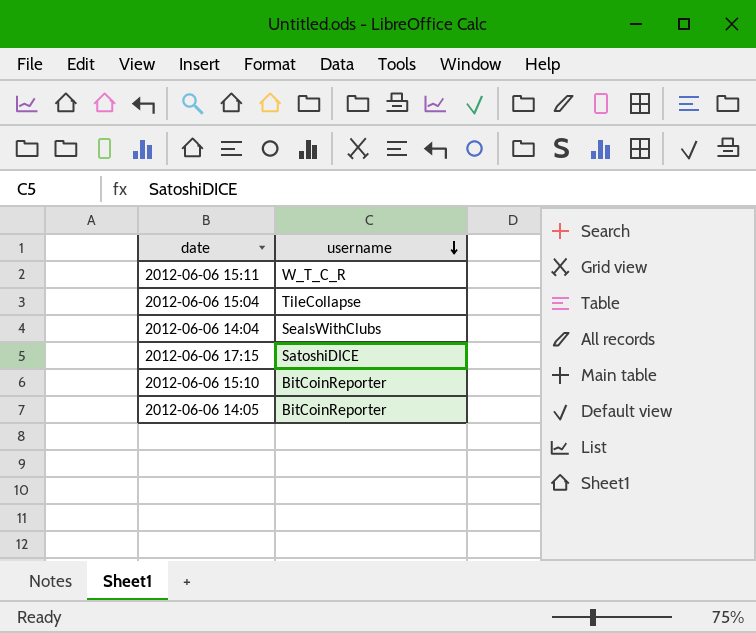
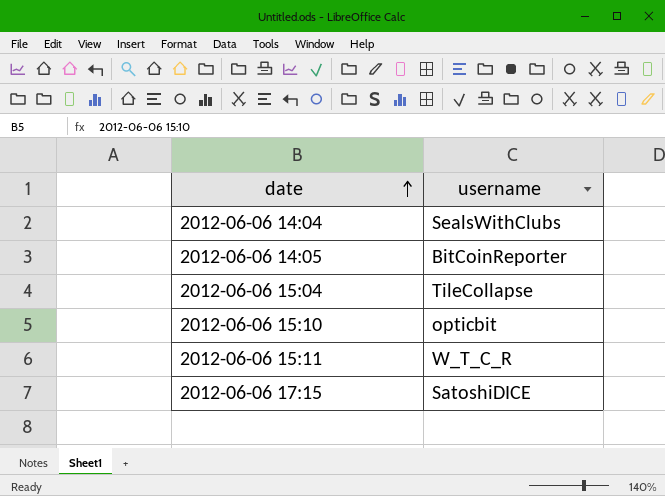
row order: username descending -> date ascending
2012-06-06 15:10 | username: BitCoinReporter -> opticbit

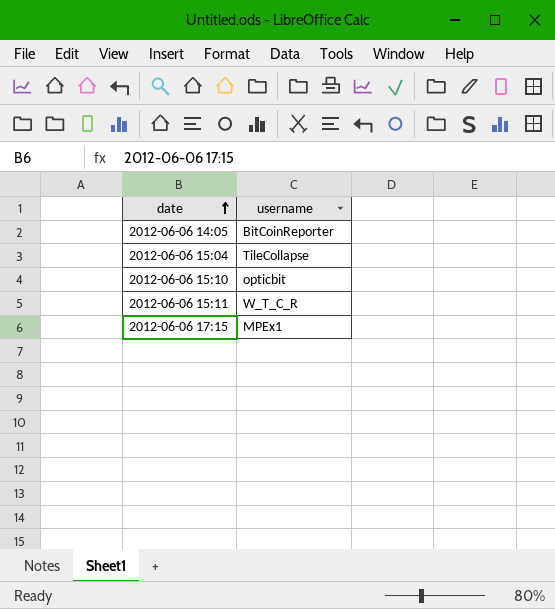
row 2012-06-06 14:04: SealsWithClubs -> none
2012-06-06 17:15 | username: SatoshiDICE -> MPEx1

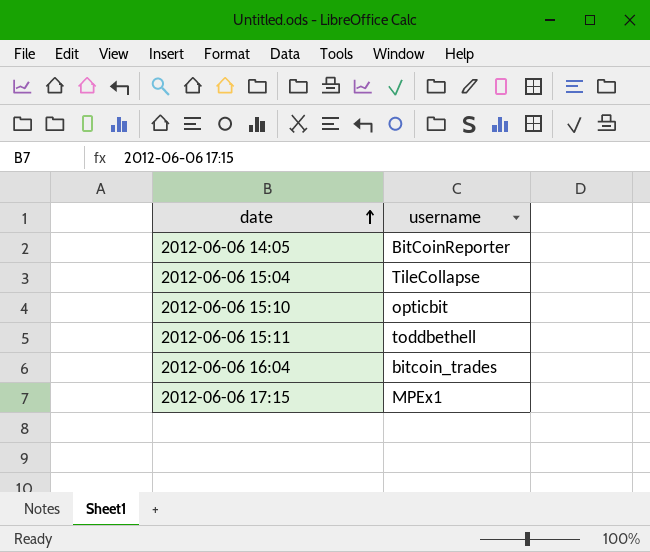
2012-06-06 15:11 | username: W_T_C_R -> toddbethell
row 2012-06-06 16:04: none -> bitcoin_trades

